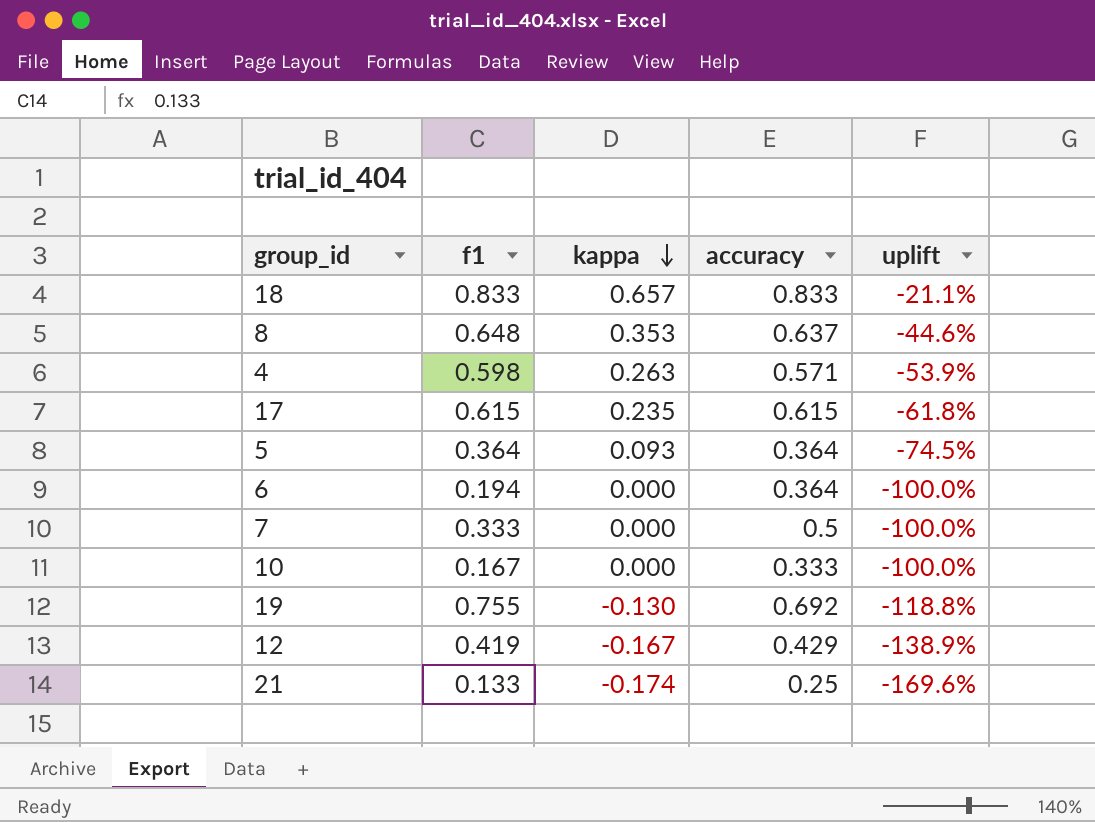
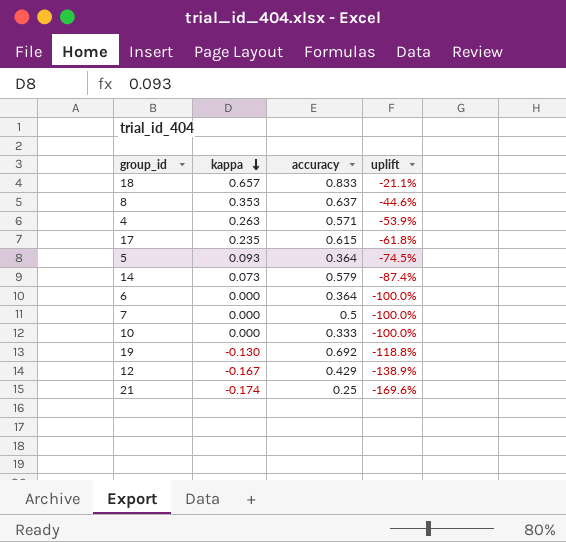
column f1 | position: 2 -> none
row 14: none -> 0.073 | 0.579 | -87.4%

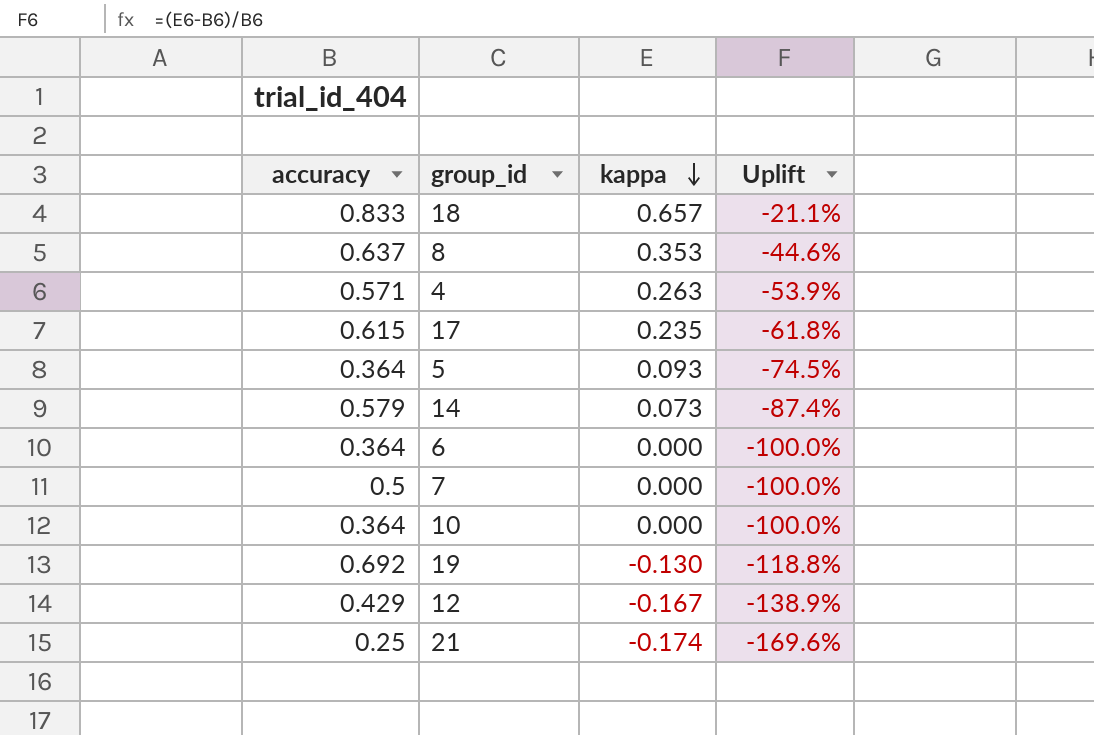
column accuracy | position: 3 -> 1
column name: uplift -> Uplift
10 | accuracy: 0.333 -> 0.364

